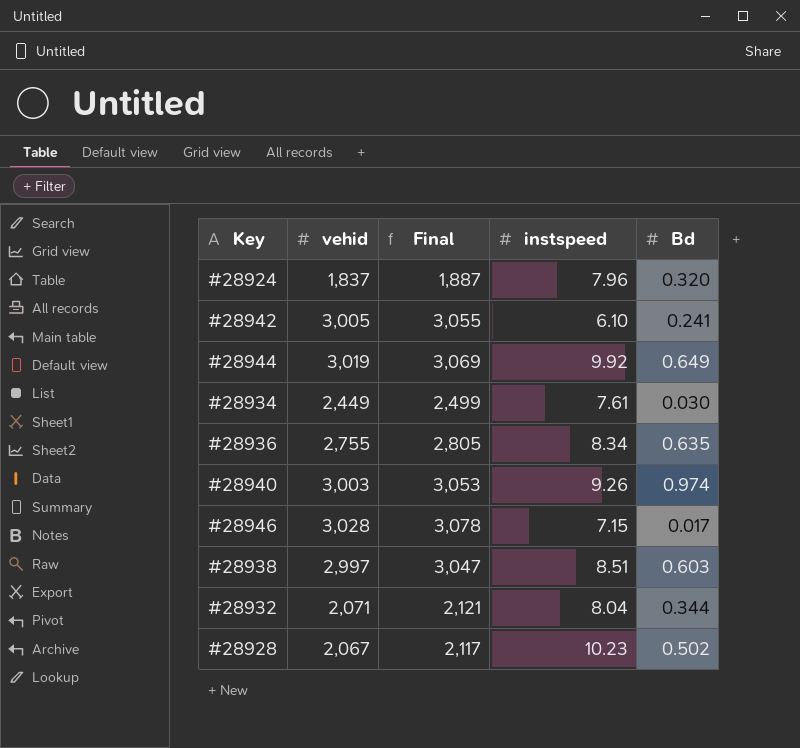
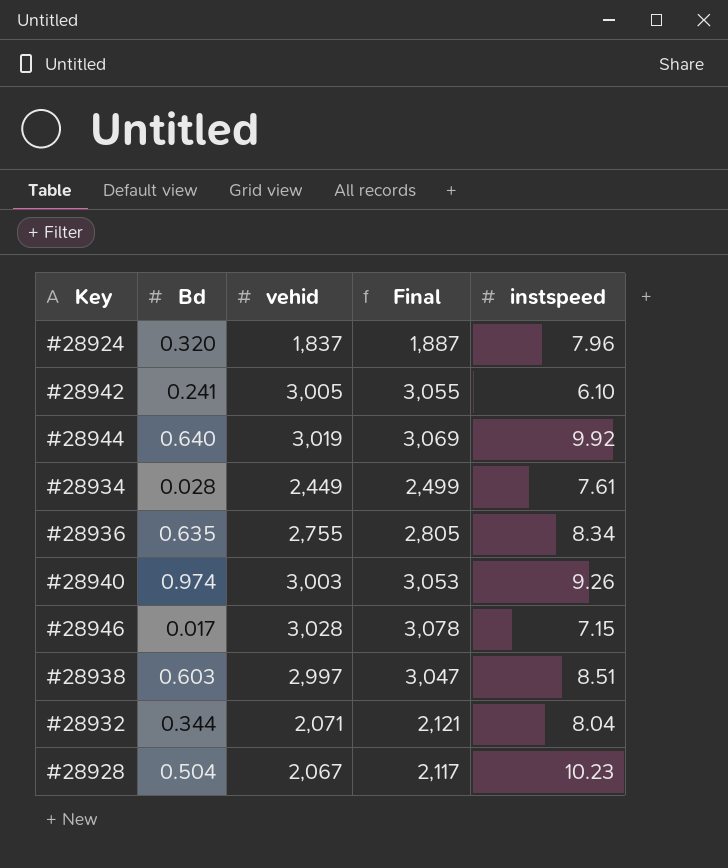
column Bd | position: 5 -> 2
#28944 | Bd: 0.649 -> 0.640
#28934 | Bd: 0.030 -> 0.028
#28928 | Bd: 0.502 -> 0.504

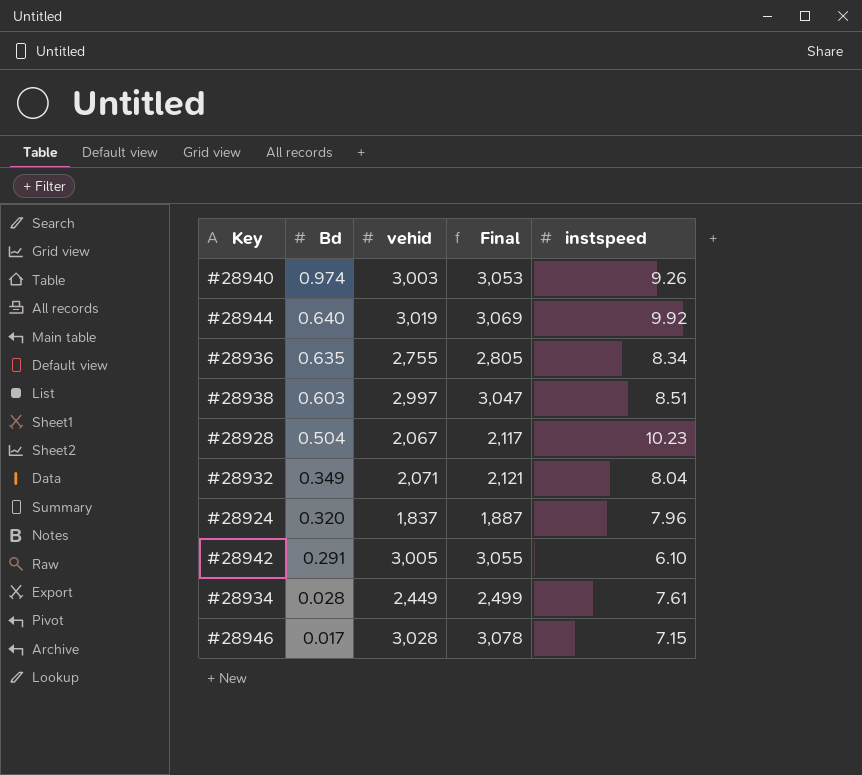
row order: none -> Bd descending
#28932 | Bd: 0.344 -> 0.349
#28942 | Bd: 0.241 -> 0.291

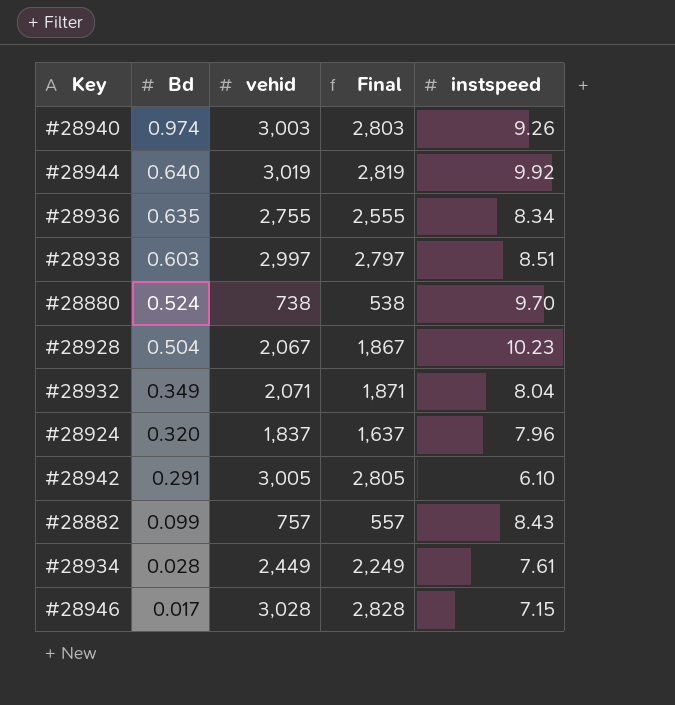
column Final | formula: [vehid] + 50 -> [vehid] - 200
row #28880: none -> 0.524 | 738 | 538 | 9.70
row #28882: none -> 0.099 | 757 | 557 | 8.43

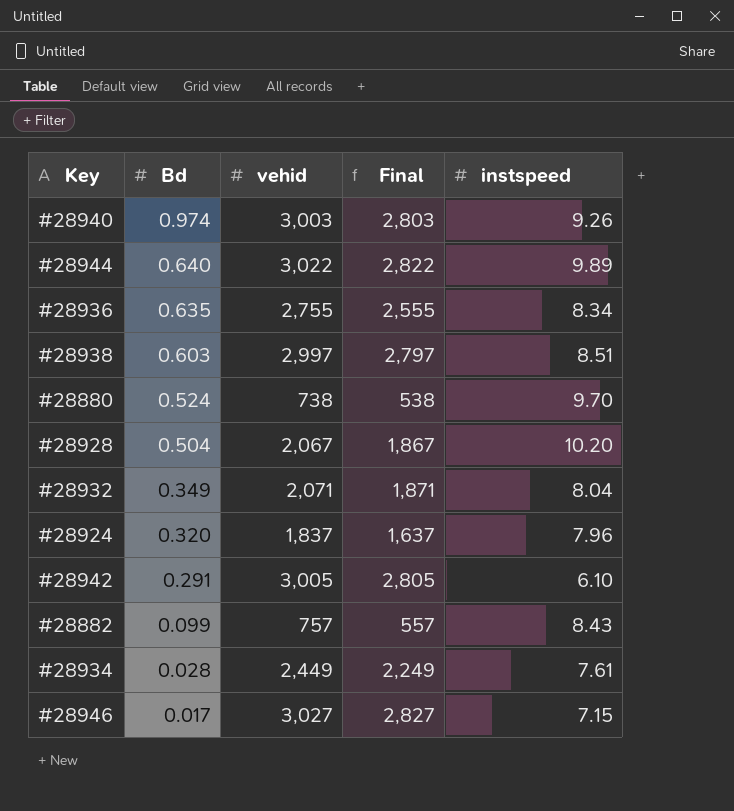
#28944 | vehid: 3,019 -> 3,022
#28944 | Final: 2,819 -> 2,822
#28944 | instspeed: 9.92 -> 9.89
#28928 | instspeed: 10.23 -> 10.20
#28946 | vehid: 3,028 -> 3,027
#28946 | Final: 2,828 -> 2,827

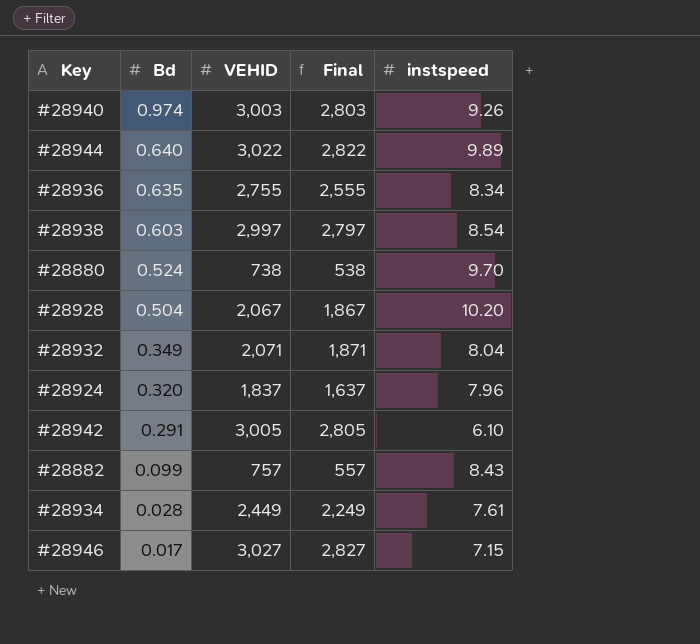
column name: vehid -> VEHID
#28938 | instspeed: 8.51 -> 8.54

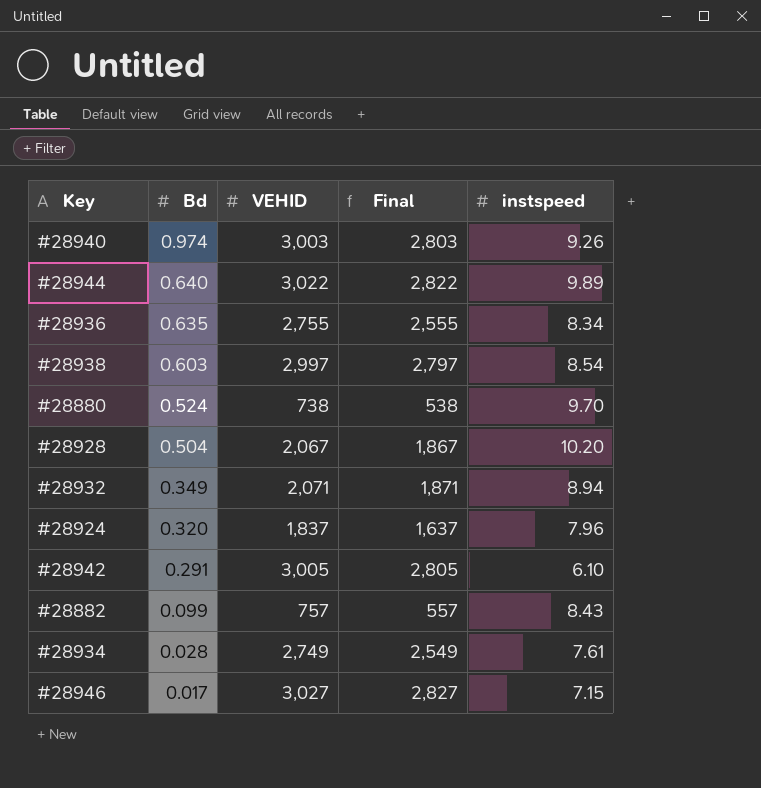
#28932 | instspeed: 8.04 -> 8.94
#28934 | VEHID: 2,449 -> 2,749
#28934 | Final: 2,249 -> 2,549

